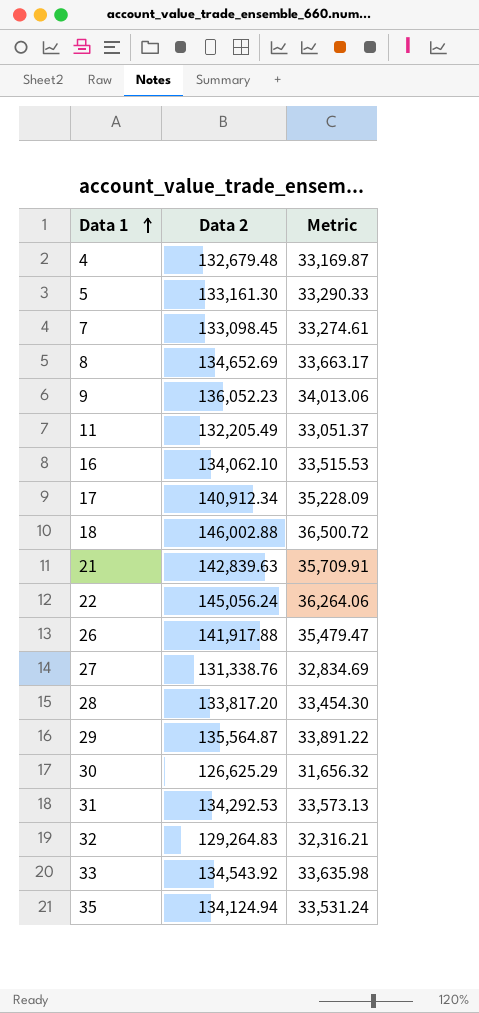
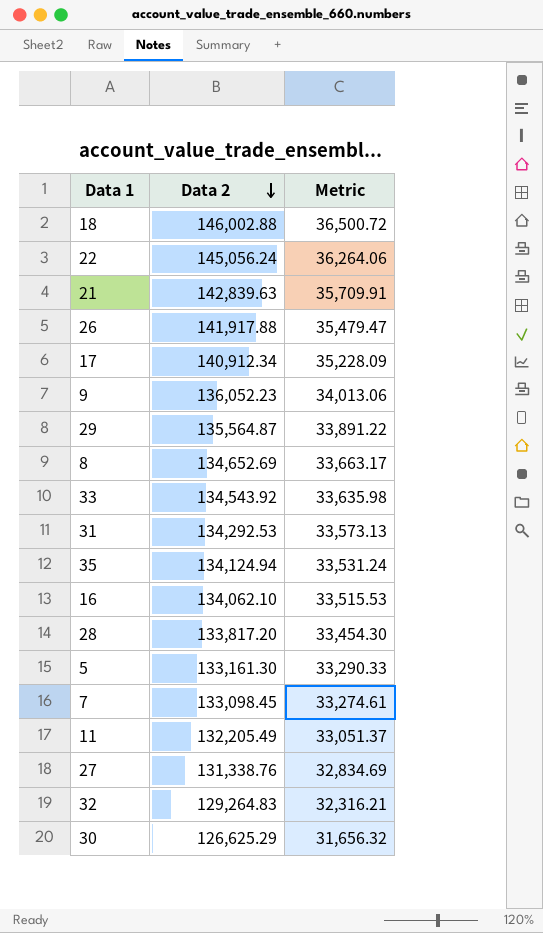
row order: Data 1 ascending -> Data 2 descending
row 4: 132,679.48 | 33,169.87 -> none

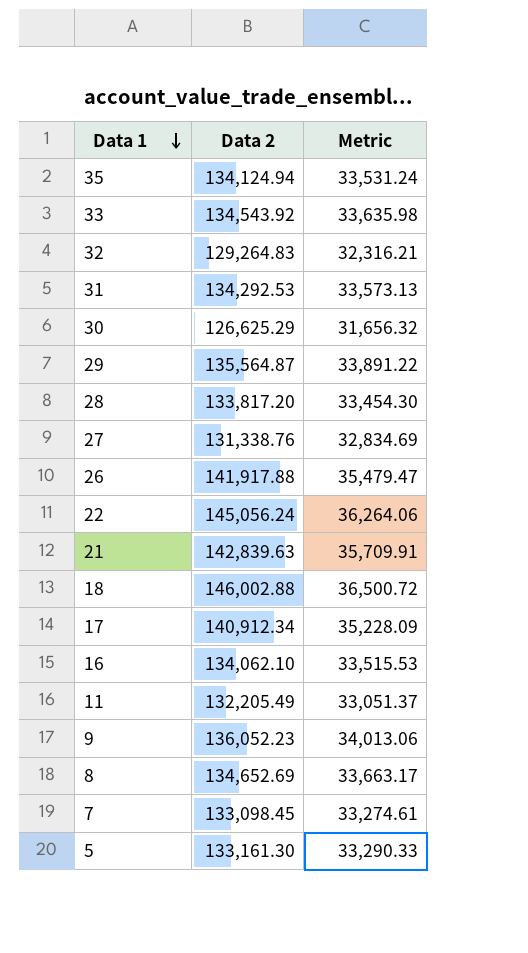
row order: Data 2 descending -> Data 1 descending

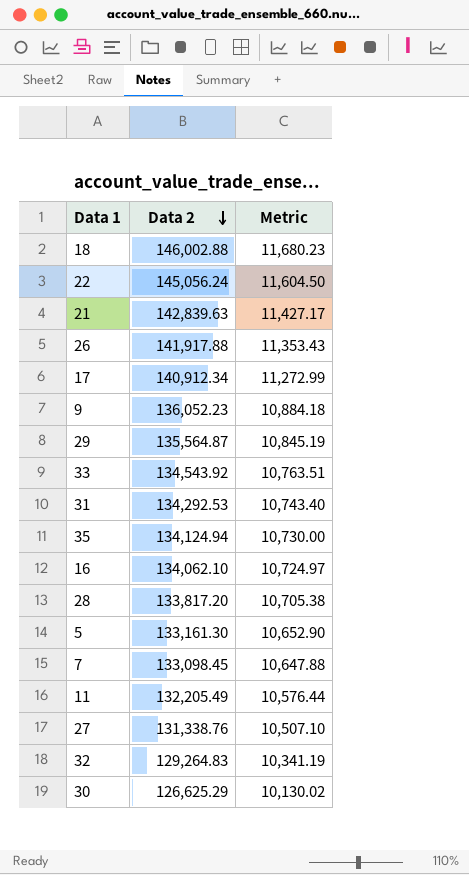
row order: Data 1 descending -> Data 2 descending
column Metric | formula: [Data 2] * 0.25 -> [Data 2] * 0.08
row 8: 134,652.69 | 33,663.17 -> none

